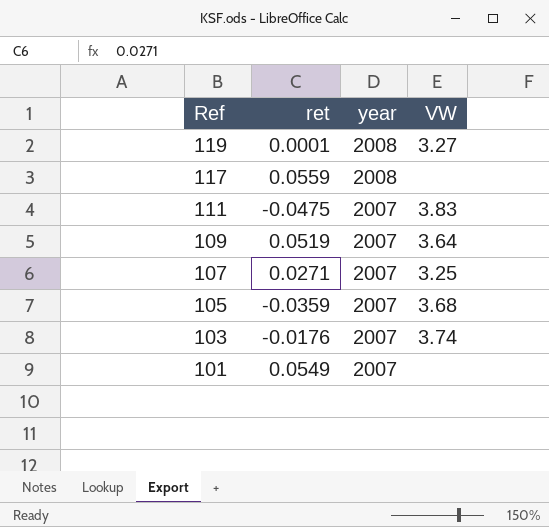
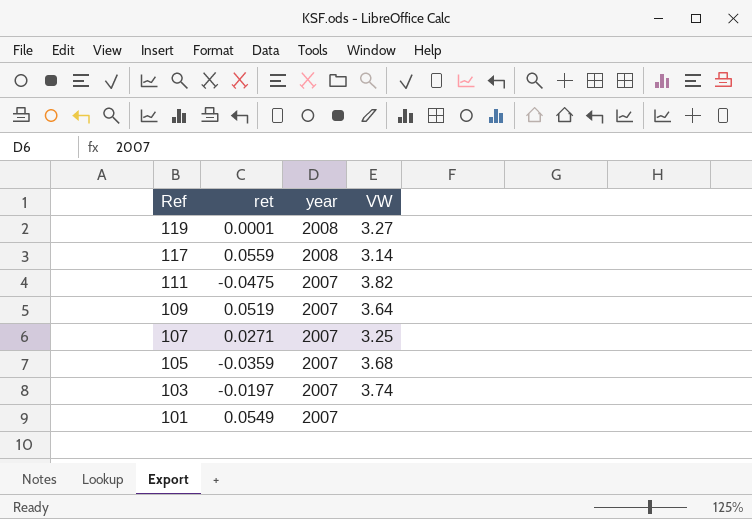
117 | VW: none -> 3.14
111 | VW: 3.83 -> 3.82
103 | ret: -0.0176 -> -0.0197

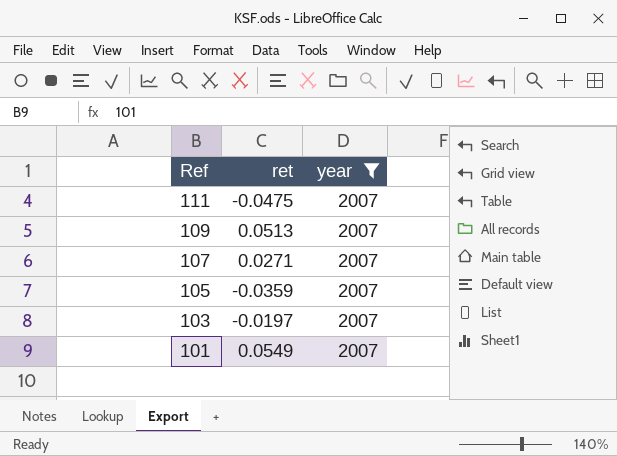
filter: none -> year = 2007
column VW | position: 4 -> none
109 | ret: 0.0519 -> 0.0513

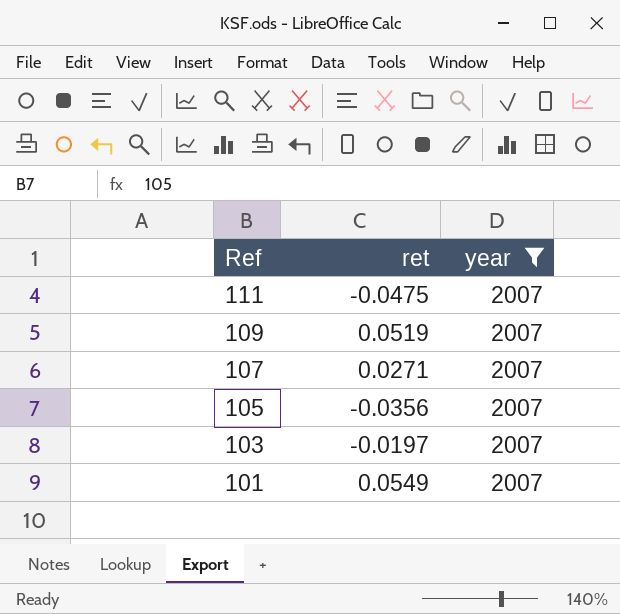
109 | ret: 0.0513 -> 0.0519
105 | ret: -0.0359 -> -0.0356

